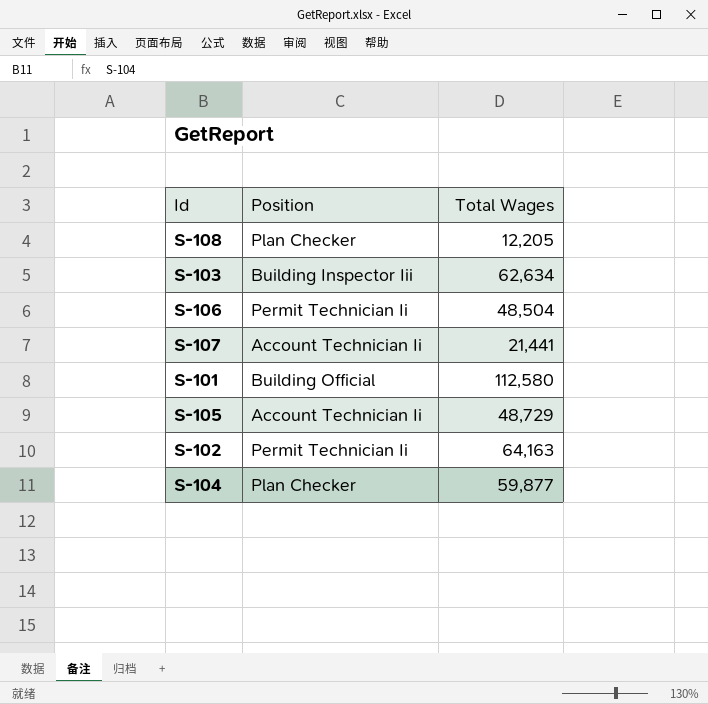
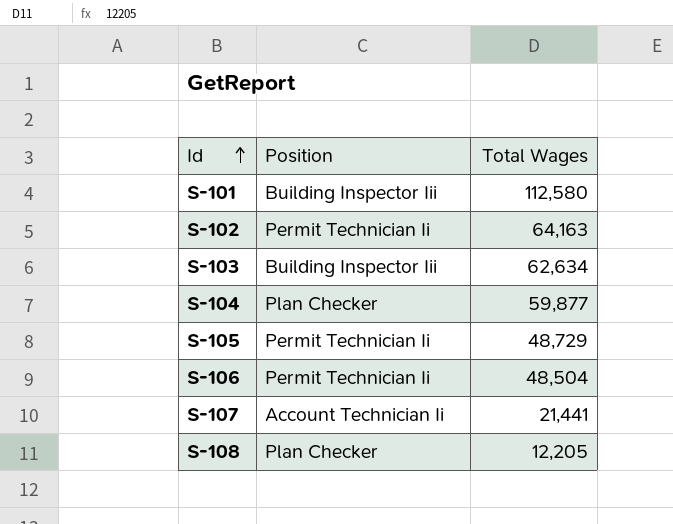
row order: none -> Id ascending
S-101 | Position: Building Official -> Building Inspector Iii
S-105 | Position: Account Technician Ii -> Permit Technician Ii

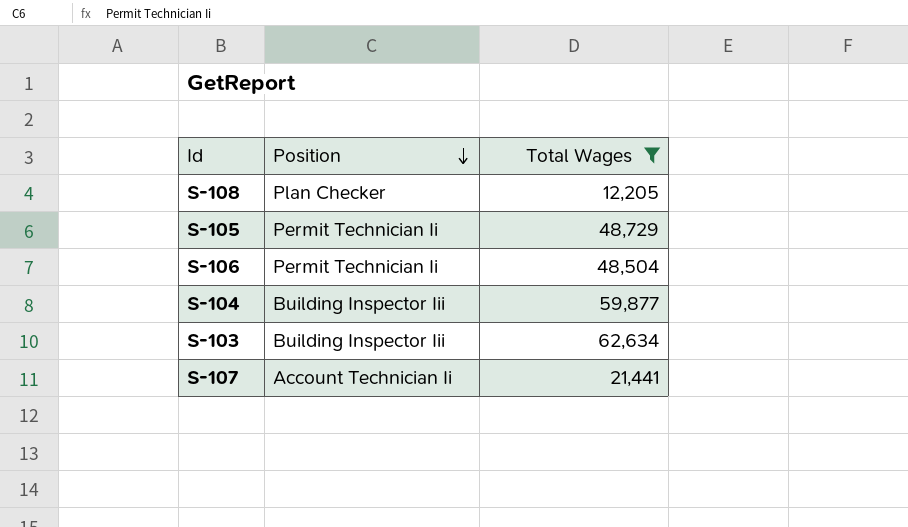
filter: none -> Total Wages <= 62,634
row order: Id ascending -> Position descending
S-104 | Position: Plan Checker -> Building Inspector Iii

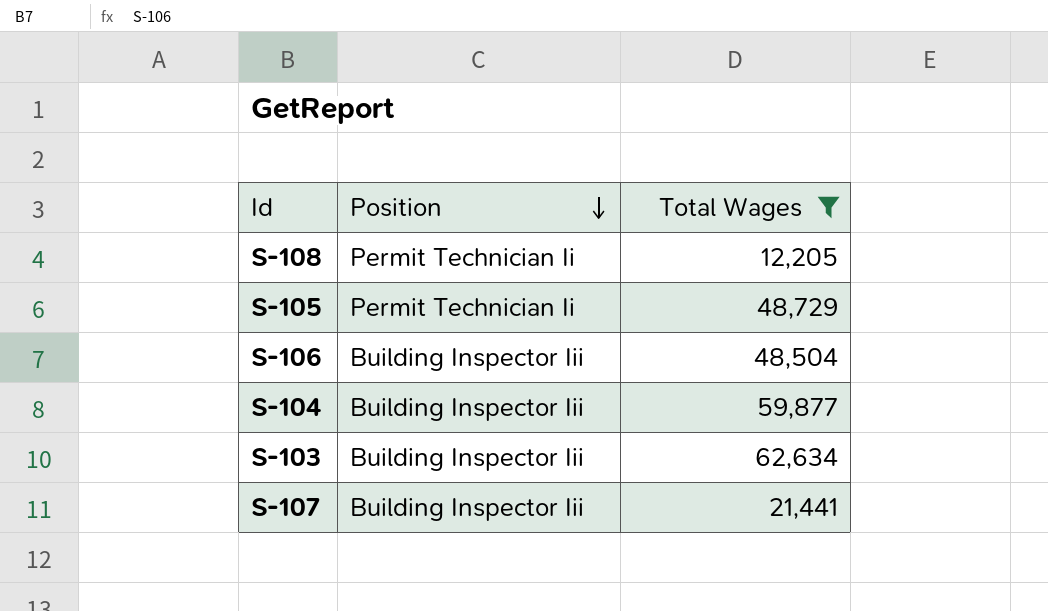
S-108 | Position: Plan Checker -> Permit Technician Ii
S-106 | Position: Permit Technician Ii -> Building Inspector Iii
S-107 | Position: Account Technician Ii -> Building Inspector Iii

